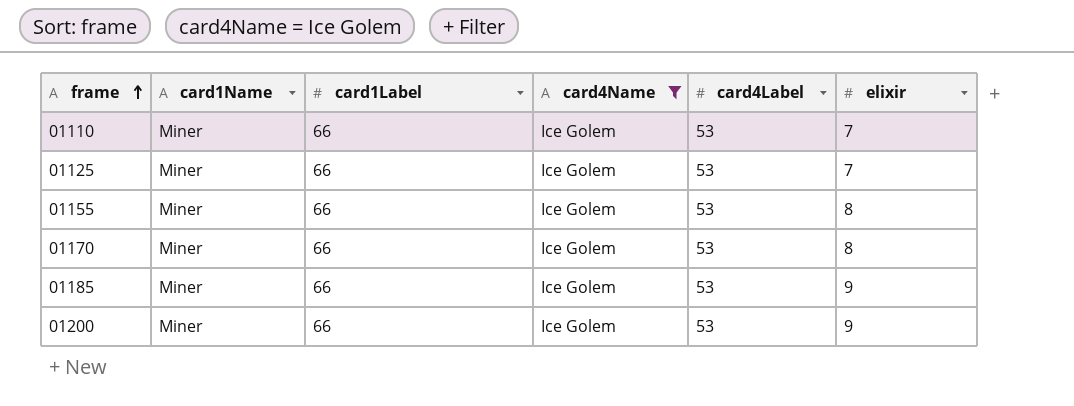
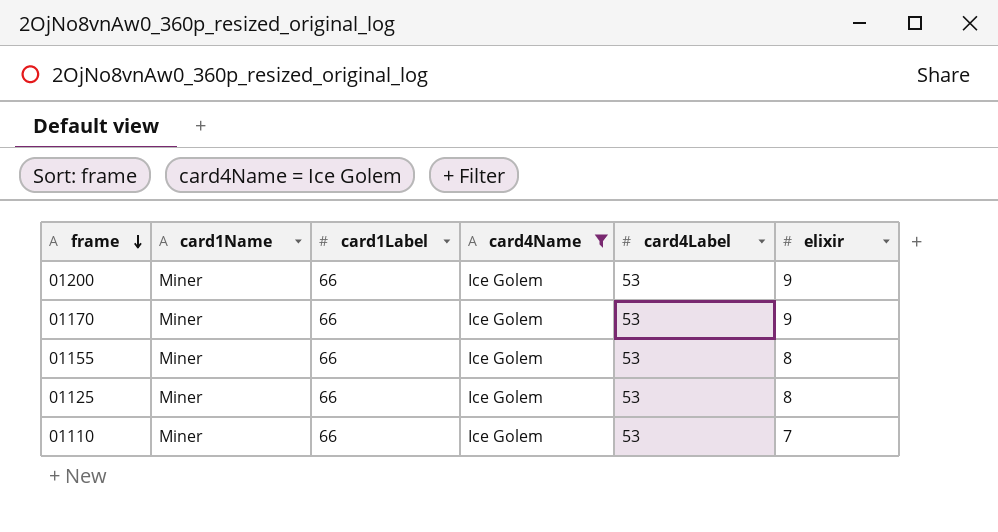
row order: frame ascending -> frame descending
row 01185: Miner | 66 | Ice Golem | 53 | 9 -> none
01170 | elixir: 8 -> 9
01125 | elixir: 7 -> 8

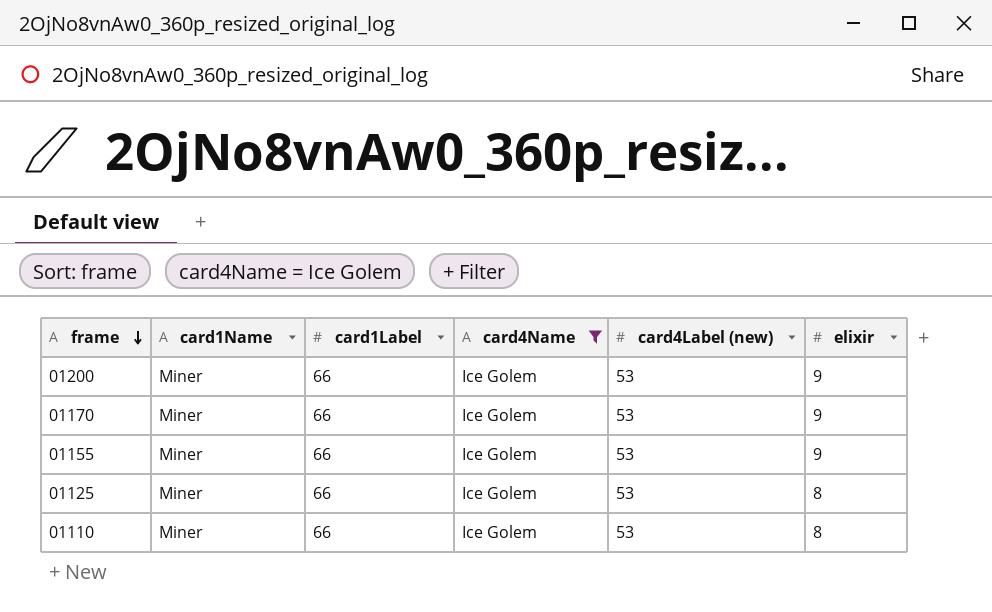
column name: card4Label -> card4Label (new)
01155 | elixir: 8 -> 9
01110 | elixir: 7 -> 8

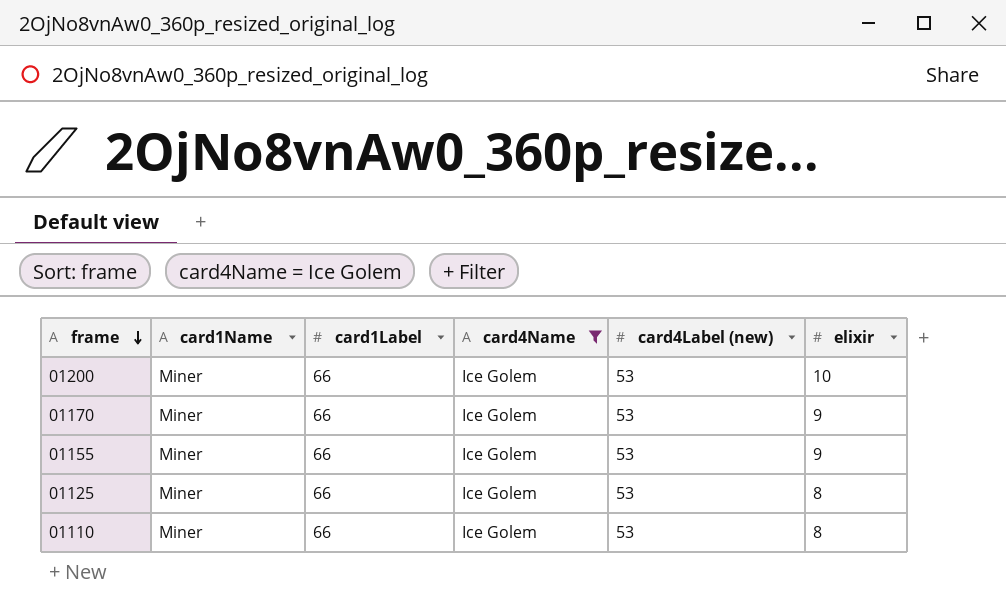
01200 | elixir: 9 -> 10

